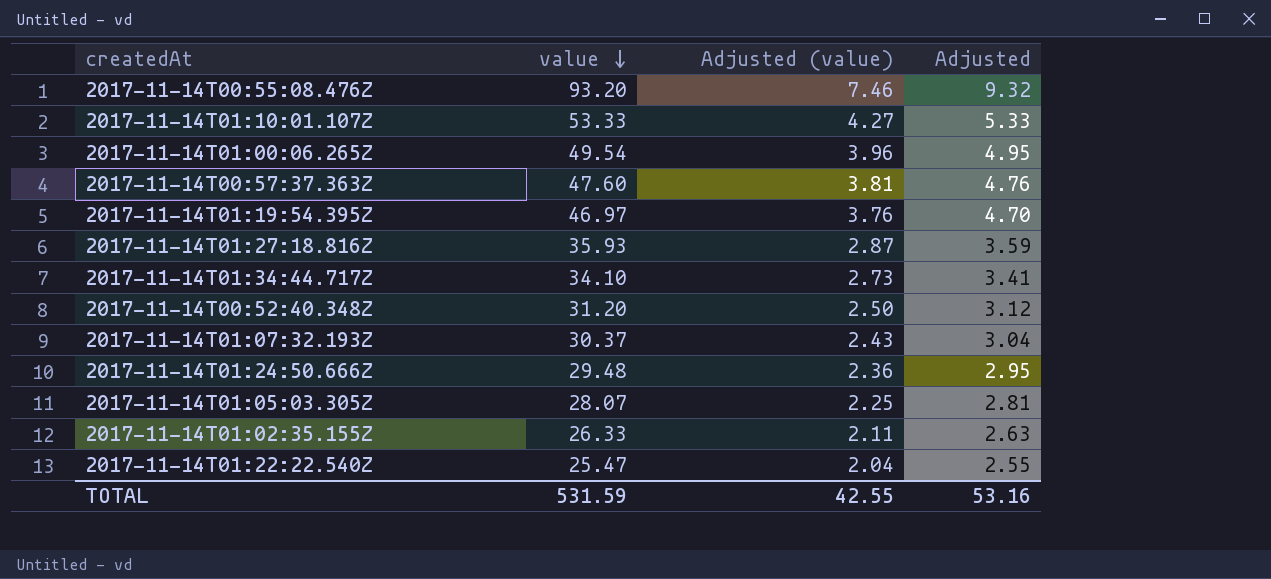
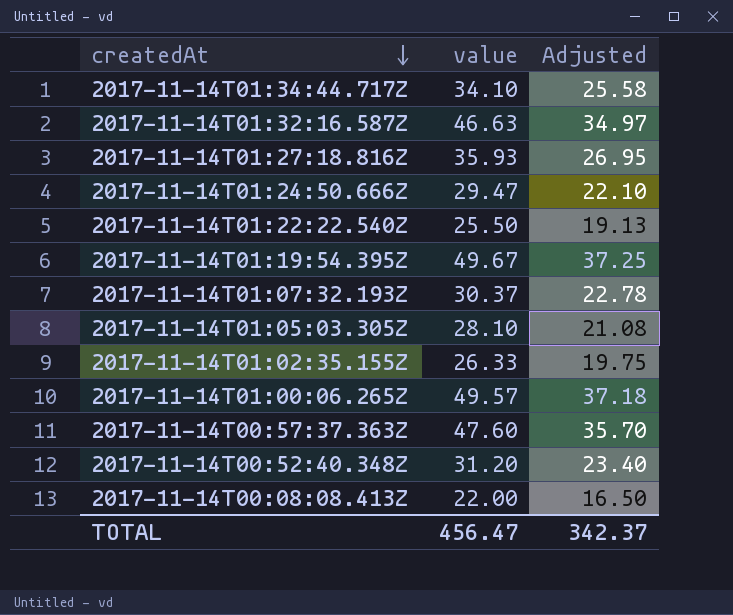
row order: value descending -> createdAt descending
column Adjusted (value) | formula: [value] * 0.08 -> none
column Adjusted | formula: [value] * 0.1 -> [value] * 0.75
row 2017-11-14T00:55:08.476Z: 93.20 | 7.46 | 9.32 -> none
row 2017-11-14T01:10:01.107Z: 53.33 | 4.27 | 5.33 -> none
row 2017-11-14T01:32:16.587Z: none -> 46.63 | 34.97
2017-11-14T01:24:50.666Z | value: 29.48 -> 29.47
2017-11-14T01:22:22.540Z | value: 25.47 -> 25.50
2017-11-14T01:19:54.395Z | value: 46.97 -> 49.67
2017-11-14T01:05:03.305Z | value: 28.07 -> 28.10
2017-11-14T01:00:06.265Z | value: 49.54 -> 49.57
row 2017-11-14T00:08:08.413Z: none -> 22.00 | 16.50
TOTAL | value: 531.59 -> 456.47
TOTAL | Adjusted: 53.16 -> 342.37

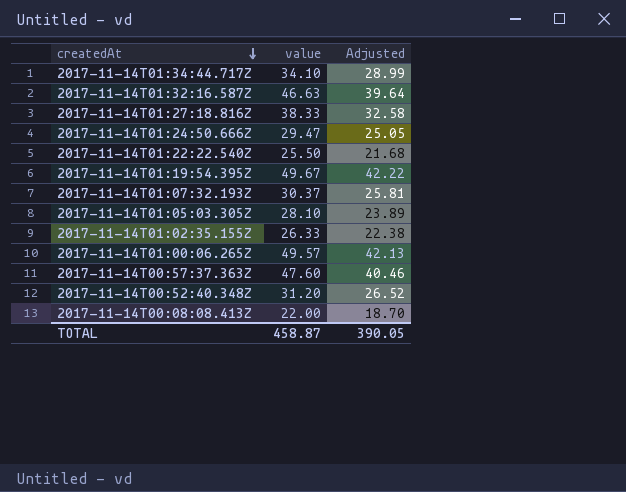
column Adjusted | formula: [value] * 0.75 -> [value] * 0.85
2017-11-14T01:27:18.816Z | value: 35.93 -> 38.33
TOTAL | value: 456.47 -> 458.87
TOTAL | Adjusted: 342.37 -> 390.05

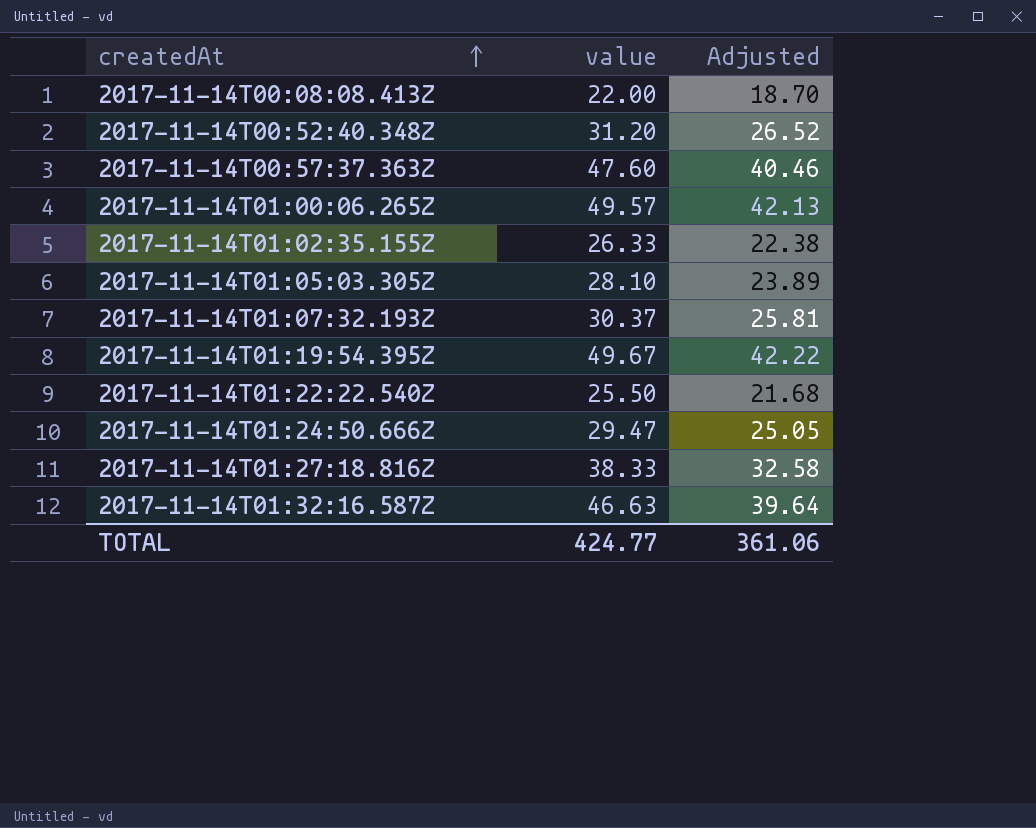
row order: createdAt descending -> createdAt ascending
row 2017-11-14T01:34:44.717Z: 34.10 | 28.99 -> none
TOTAL | value: 458.87 -> 424.77
TOTAL | Adjusted: 390.05 -> 361.06

